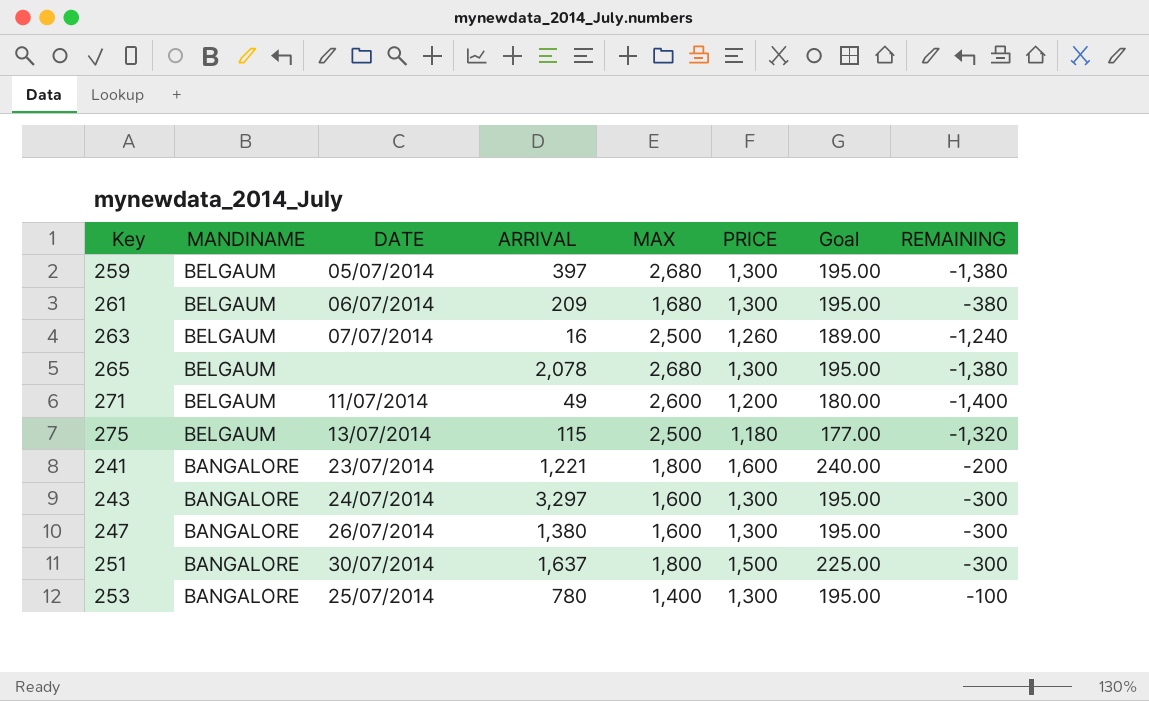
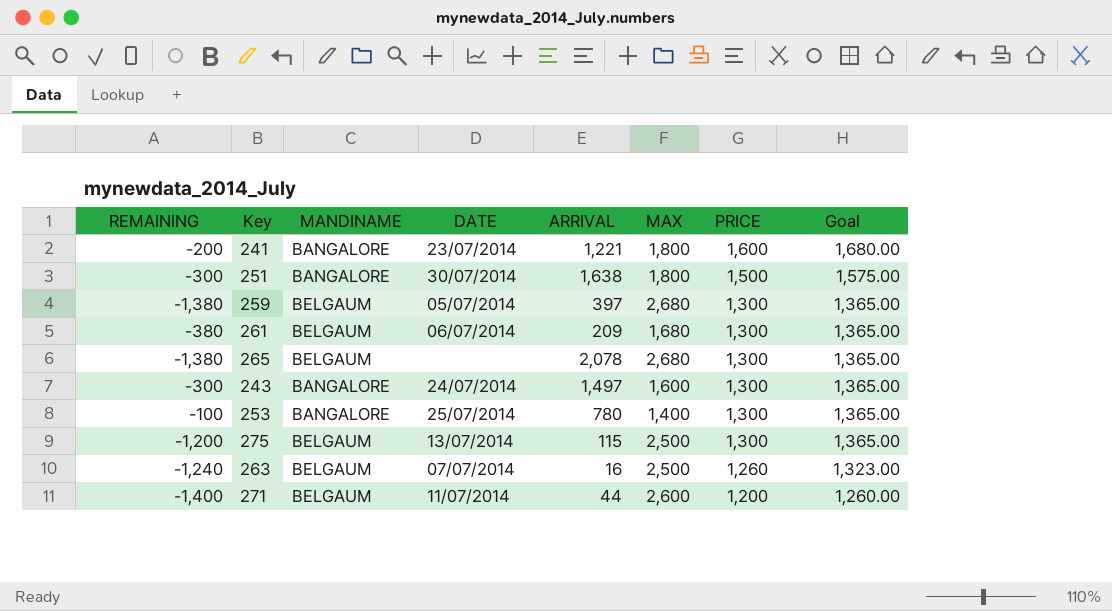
row order: MANDINAME descending -> PRICE descending
column REMAINING | position: 8 -> 1
column Goal | formula: [PRICE] * 0.15 -> [PRICE] * 1.05
row 247: BANGALORE | 26/07/2014 | 1,380 | 1,600 | 1,300 | 195.00 | -300 -> none
251 | ARRIVAL: 1,637 -> 1,638
243 | ARRIVAL: 3,297 -> 1,497
275 | REMAINING: -1,320 -> -1,200
275 | PRICE: 1,180 -> 1,300
271 | ARRIVAL: 49 -> 44

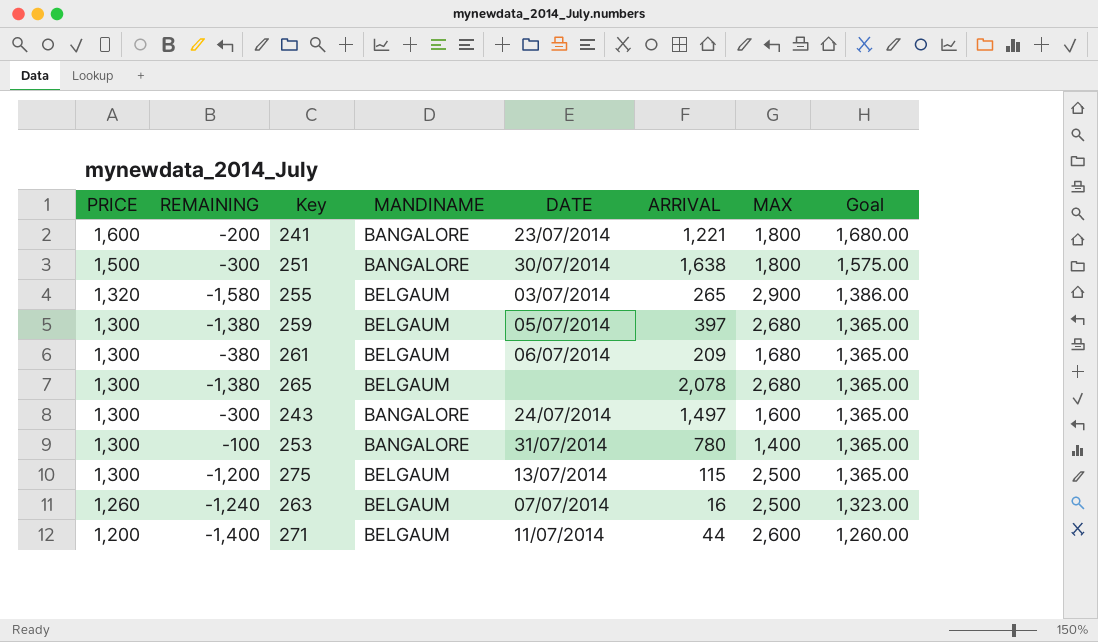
column PRICE | position: 7 -> 1
row 255: none -> 1,320 | -1,580 | BELGAUM | 03/07/2014 | 265 | 2,900 | 1,386.00
253 | DATE: 25/07/2014 -> 31/07/2014

